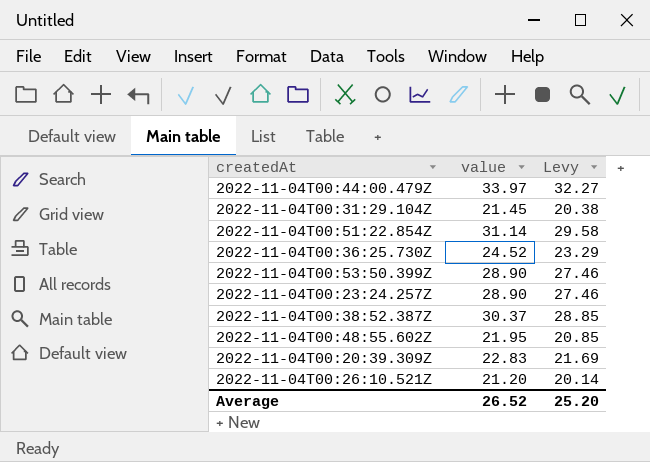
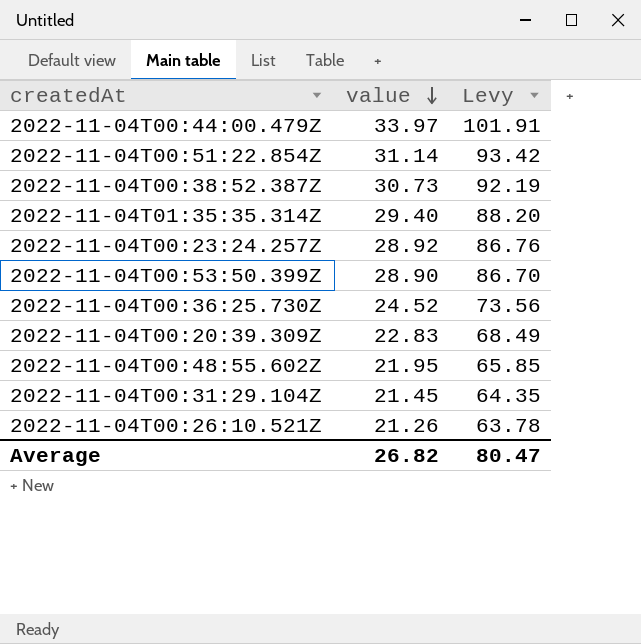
row order: none -> value descending
column Levy | formula: [value] * 0.95 -> [value] * 3
2022-11-04T00:38:52.387Z | value: 30.37 -> 30.73
row 2022-11-04T01:35:35.314Z: none -> 29.40 | 88.20
2022-11-04T00:23:24.257Z | value: 28.90 -> 28.92
2022-11-04T00:26:10.521Z | value: 21.20 -> 21.26
Average | value: 26.52 -> 26.82
Average | Levy: 25.20 -> 80.47

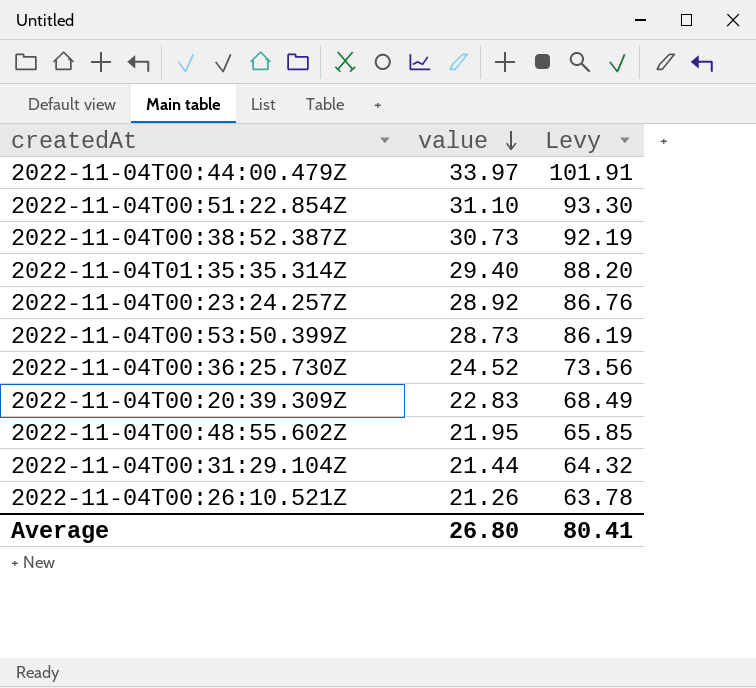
2022-11-04T00:51:22.854Z | value: 31.14 -> 31.10
2022-11-04T00:51:22.854Z | Levy: 93.42 -> 93.30
2022-11-04T00:53:50.399Z | value: 28.90 -> 28.73
2022-11-04T00:53:50.399Z | Levy: 86.70 -> 86.19
2022-11-04T00:31:29.104Z | value: 21.45 -> 21.44
2022-11-04T00:31:29.104Z | Levy: 64.35 -> 64.32
Average | value: 26.82 -> 26.80
Average | Levy: 80.47 -> 80.41

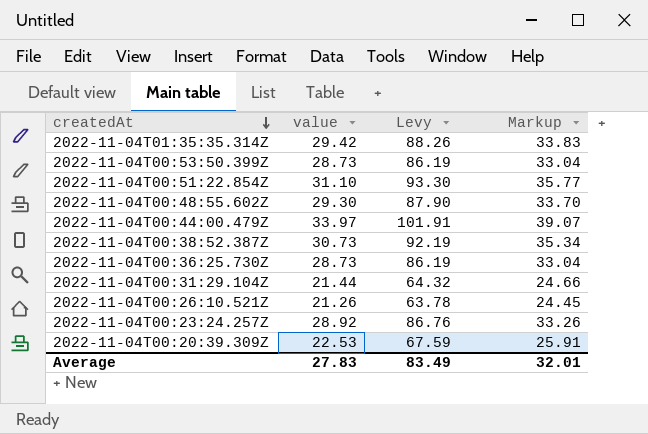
row order: value descending -> createdAt descending
column Markup | formula: none -> [value] * 1.15
2022-11-04T01:35:35.314Z | value: 29.40 -> 29.42
2022-11-04T01:35:35.314Z | Levy: 88.20 -> 88.26
2022-11-04T00:48:55.602Z | value: 21.95 -> 29.30
2022-11-04T00:48:55.602Z | Levy: 65.85 -> 87.90
2022-11-04T00:36:25.730Z | value: 24.52 -> 28.73
2022-11-04T00:36:25.730Z | Levy: 73.56 -> 86.19
2022-11-04T00:20:39.309Z | value: 22.83 -> 22.53
2022-11-04T00:20:39.309Z | Levy: 68.49 -> 67.59
Average | value: 26.80 -> 27.83
Average | Levy: 80.41 -> 83.49

